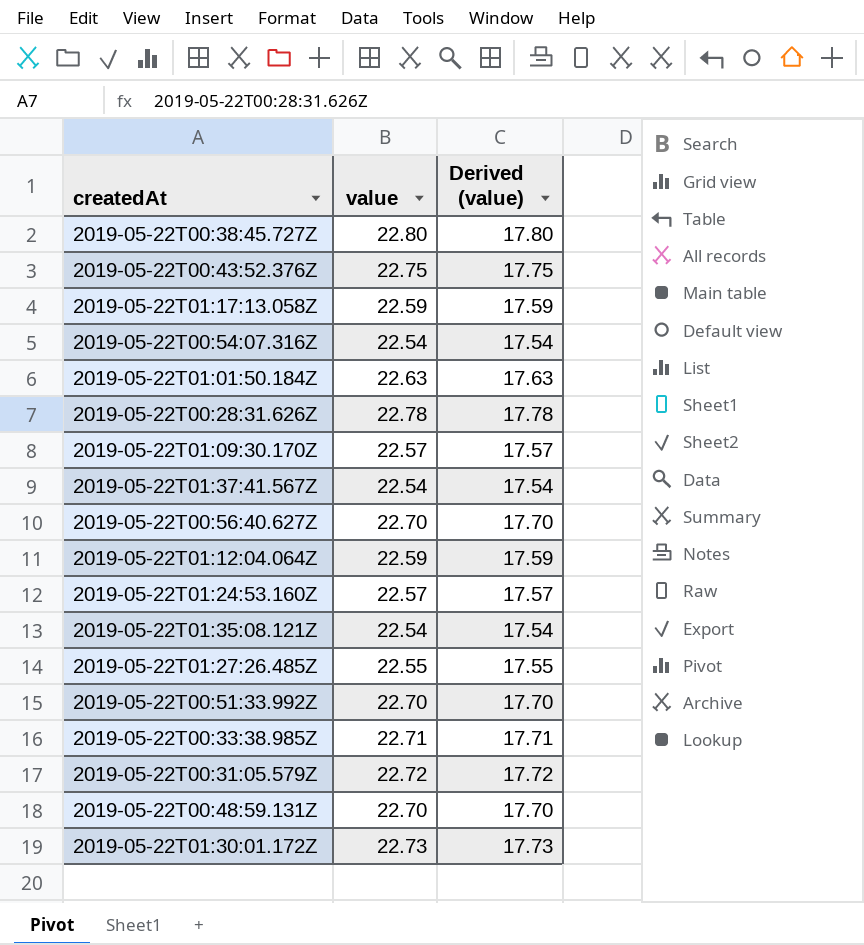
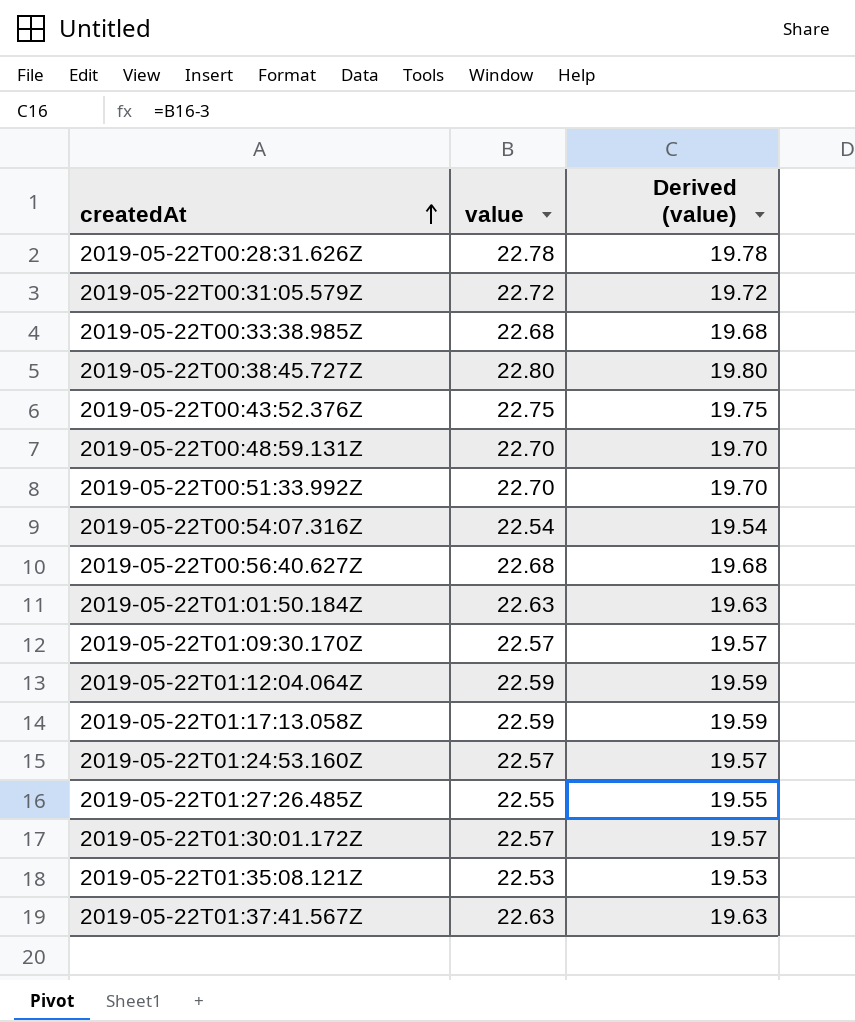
row order: none -> createdAt ascending
column Derived (value) | formula: [value] - 5 -> [value] - 3
2019-05-22T00:33:38.985Z | value: 22.71 -> 22.68
2019-05-22T00:56:40.627Z | value: 22.70 -> 22.68
2019-05-22T01:30:01.172Z | value: 22.73 -> 22.57
2019-05-22T01:35:08.121Z | value: 22.54 -> 22.53
2019-05-22T01:37:41.567Z | value: 22.54 -> 22.63

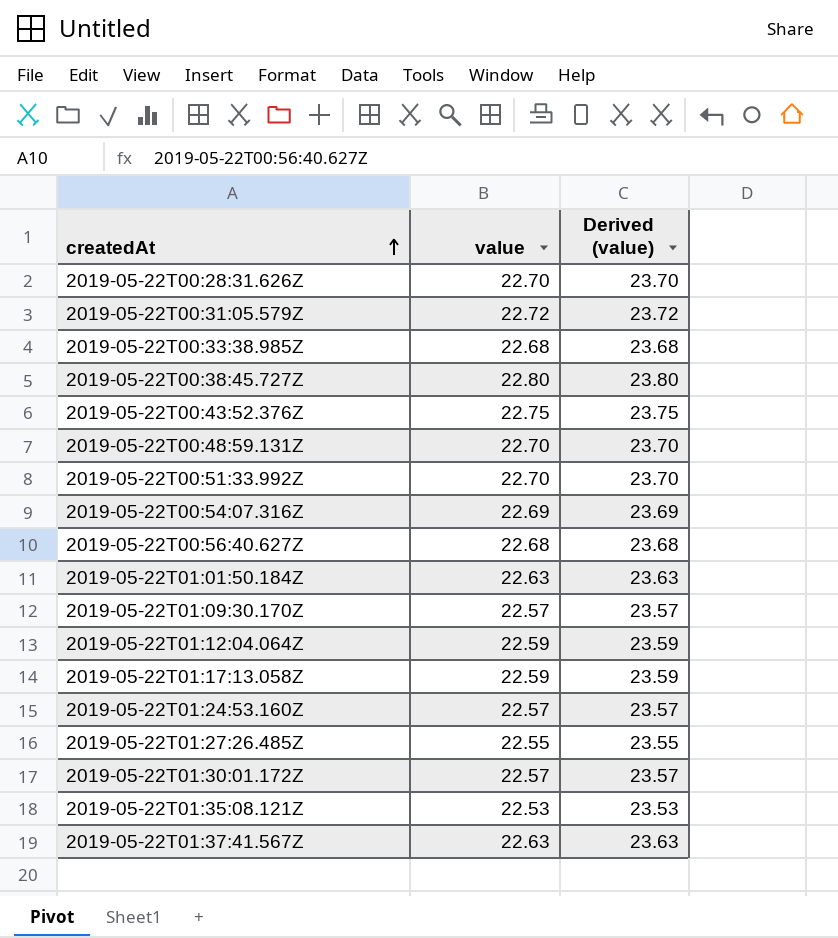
column Derived (value) | formula: [value] - 3 -> [value] + 1
2019-05-22T00:28:31.626Z | value: 22.78 -> 22.70
2019-05-22T00:54:07.316Z | value: 22.54 -> 22.69

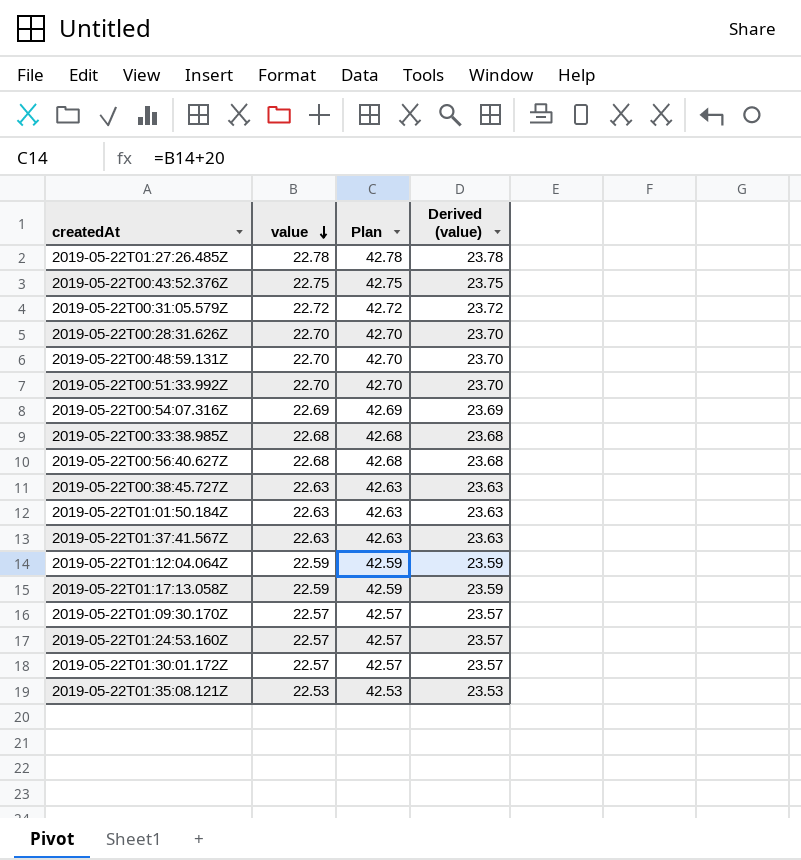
row order: createdAt ascending -> value descending
column Plan | formula: none -> [value] + 20
2019-05-22T01:27:26.485Z | value: 22.55 -> 22.78
2019-05-22T01:27:26.485Z | Derived (value): 23.55 -> 23.78
2019-05-22T00:38:45.727Z | value: 22.80 -> 22.63
2019-05-22T00:38:45.727Z | Derived (value): 23.80 -> 23.63

